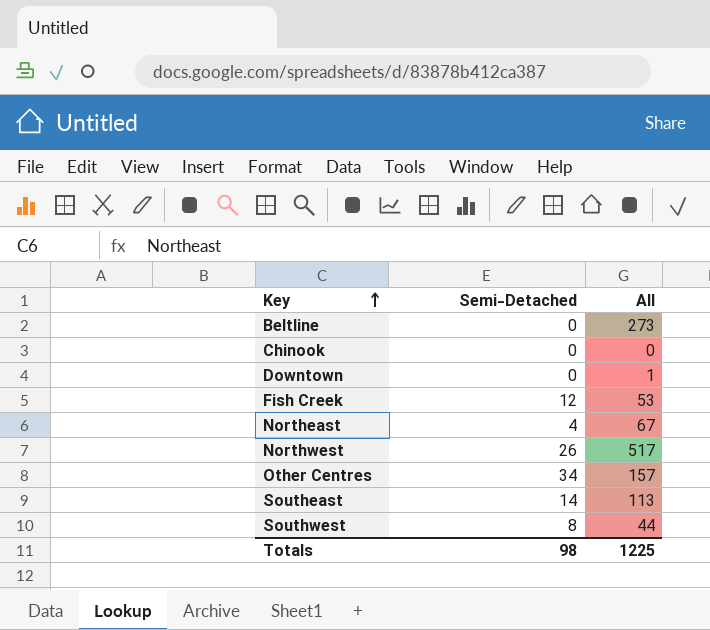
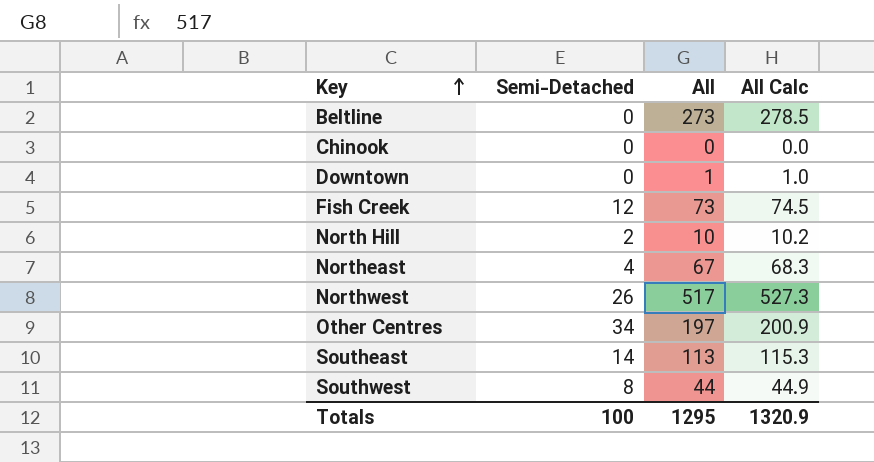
column All Calc | formula: none -> [All] * 1.02
Fish Creek | All: 53 -> 73
row North Hill: none -> 2 | 10 | 10.2
Other Centres | All: 157 -> 197
Totals | Semi-Detached: 98 -> 100
Totals | All: 1225 -> 1295

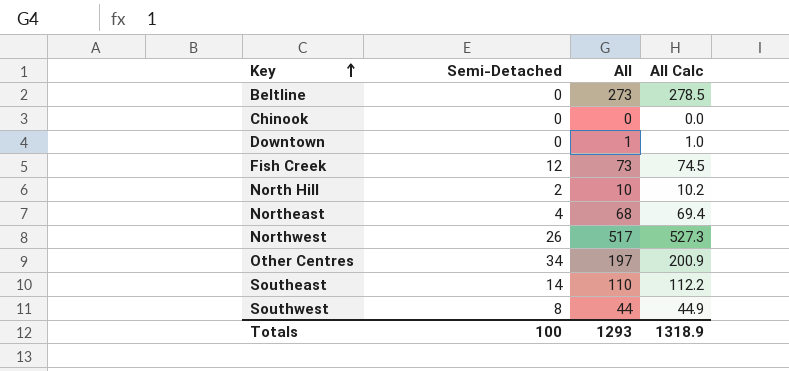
Northeast | All: 67 -> 68
Northeast | All Calc: 68.3 -> 69.4
Southeast | All: 113 -> 110
Southeast | All Calc: 115.3 -> 112.2
Totals | All: 1295 -> 1293
Totals | All Calc: 1320.9 -> 1318.9

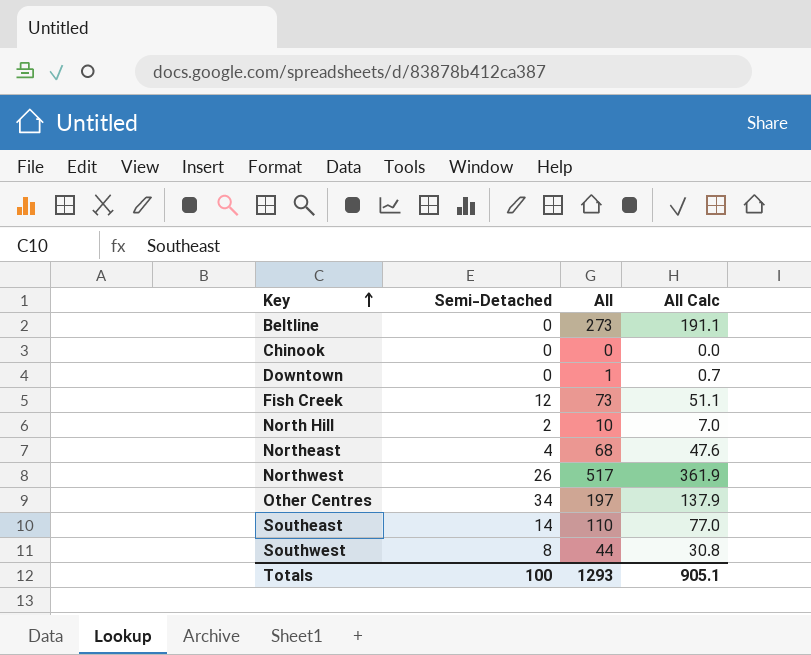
column All Calc | formula: [All] * 1.02 -> [All] * 0.7
Totals | All Calc: 1318.9 -> 905.1

